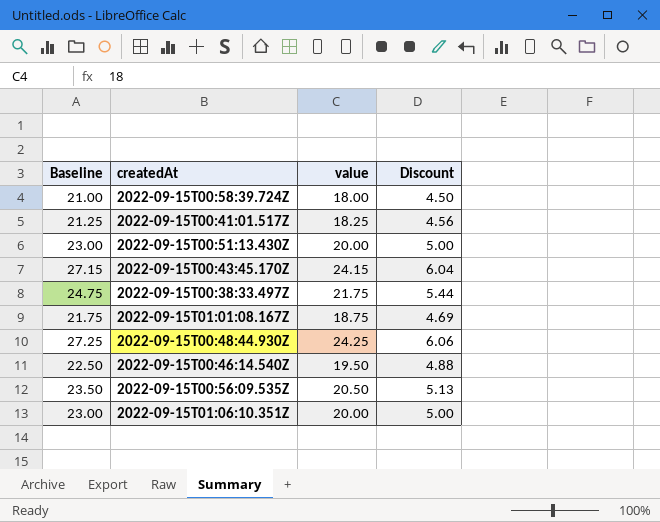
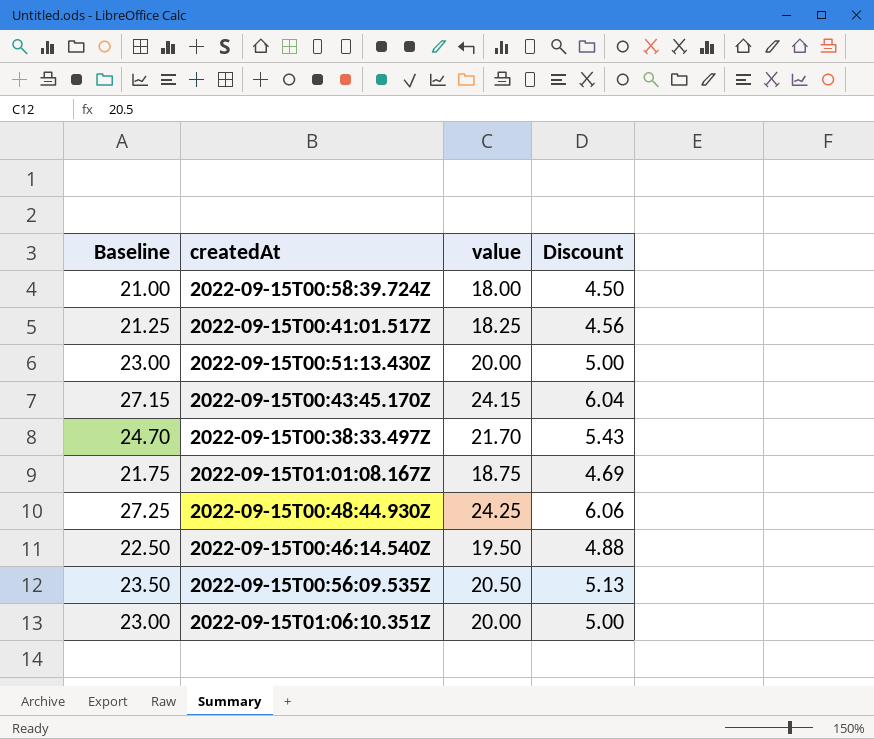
2022-09-15T00:38:33.497Z | Baseline: 24.75 -> 24.70
2022-09-15T00:38:33.497Z | value: 21.75 -> 21.70
2022-09-15T00:38:33.497Z | Discount: 5.44 -> 5.43

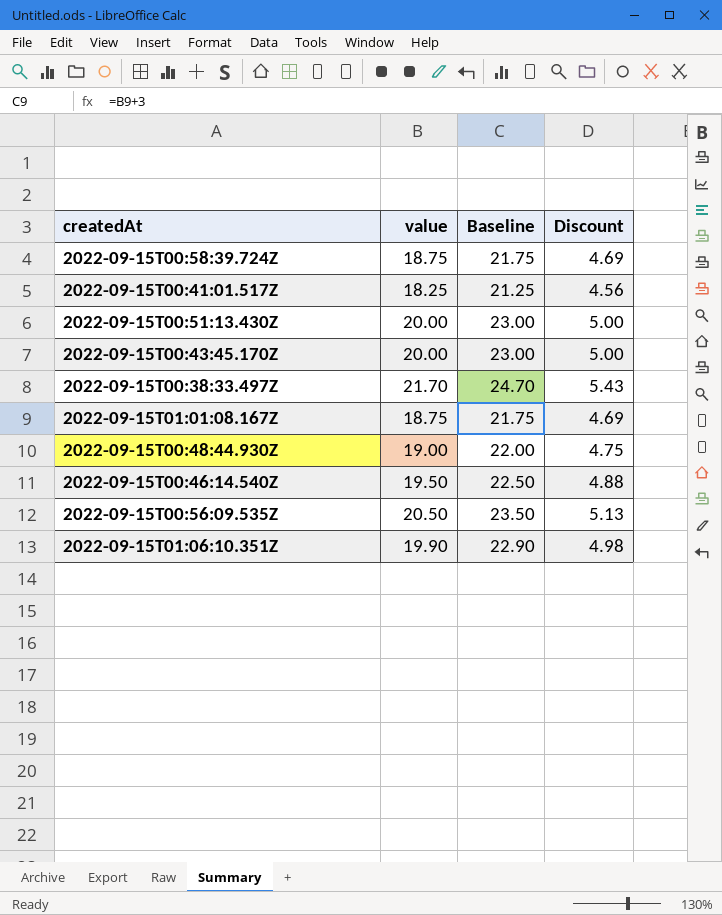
column Baseline | position: 1 -> 3
2022-09-15T00:58:39.724Z | value: 18.00 -> 18.75
2022-09-15T00:58:39.724Z | Baseline: 21.00 -> 21.75
2022-09-15T00:58:39.724Z | Discount: 4.50 -> 4.69
2022-09-15T00:43:45.170Z | value: 24.15 -> 20.00
2022-09-15T00:43:45.170Z | Baseline: 27.15 -> 23.00
2022-09-15T00:43:45.170Z | Discount: 6.04 -> 5.00
2022-09-15T00:48:44.930Z | value: 24.25 -> 19.00
2022-09-15T00:48:44.930Z | Baseline: 27.25 -> 22.00
2022-09-15T00:48:44.930Z | Discount: 6.06 -> 4.75
2022-09-15T01:06:10.351Z | value: 20.00 -> 19.90
2022-09-15T01:06:10.351Z | Baseline: 23.00 -> 22.90
2022-09-15T01:06:10.351Z | Discount: 5.00 -> 4.98

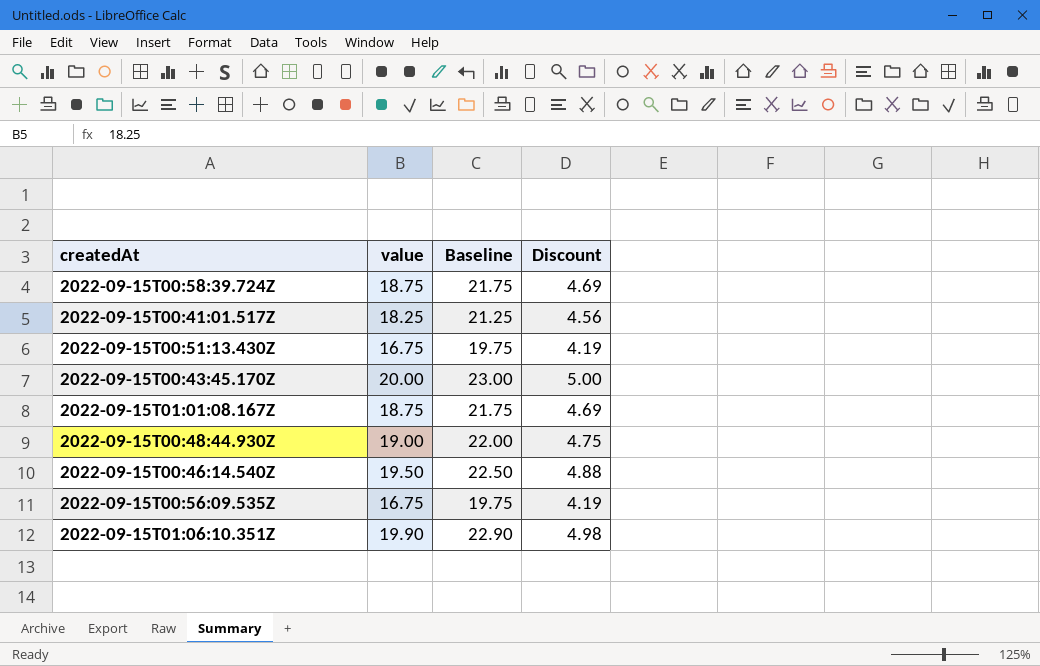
row 2022-09-15T00:38:33.497Z: 21.70 | 24.70 | 5.43 -> none
2022-09-15T00:51:13.430Z | value: 20.00 -> 16.75
2022-09-15T00:51:13.430Z | Baseline: 23.00 -> 19.75
2022-09-15T00:51:13.430Z | Discount: 5.00 -> 4.19
2022-09-15T00:56:09.535Z | value: 20.50 -> 16.75
2022-09-15T00:56:09.535Z | Baseline: 23.50 -> 19.75
2022-09-15T00:56:09.535Z | Discount: 5.13 -> 4.19

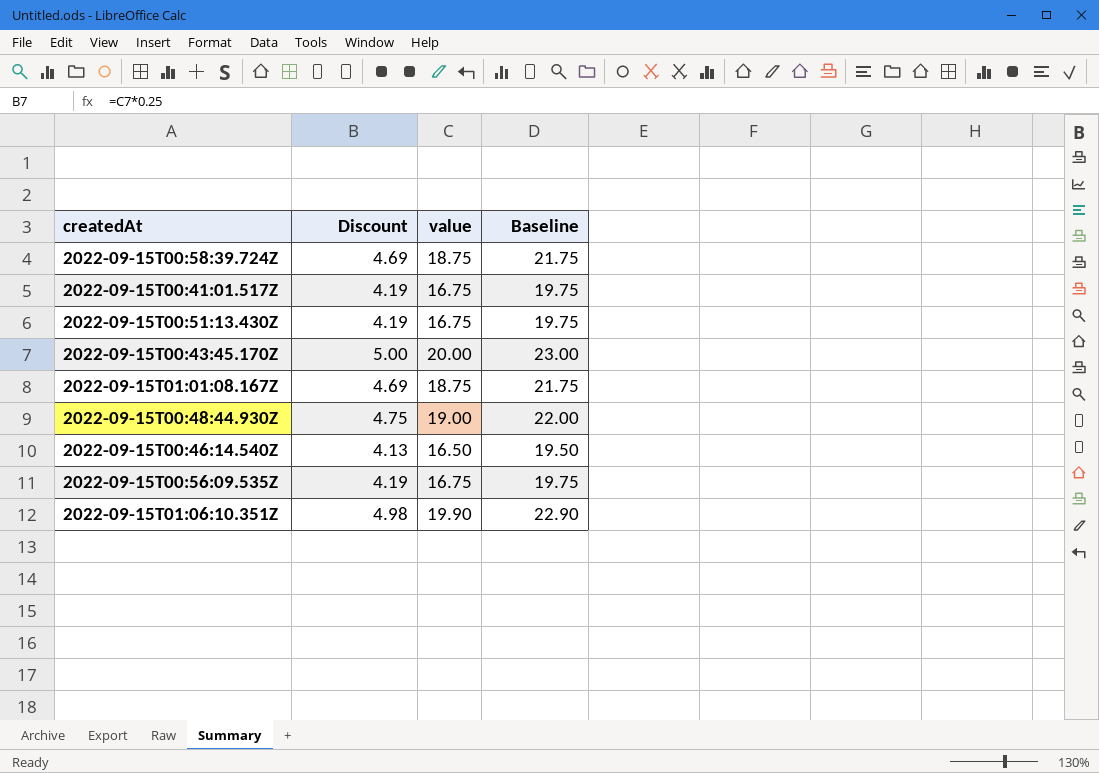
column Discount | position: 4 -> 2
2022-09-15T00:41:01.517Z | Discount: 4.56 -> 4.19
2022-09-15T00:41:01.517Z | value: 18.25 -> 16.75
2022-09-15T00:41:01.517Z | Baseline: 21.25 -> 19.75
2022-09-15T00:46:14.540Z | Discount: 4.88 -> 4.13
2022-09-15T00:46:14.540Z | value: 19.50 -> 16.50
2022-09-15T00:46:14.540Z | Baseline: 22.50 -> 19.50

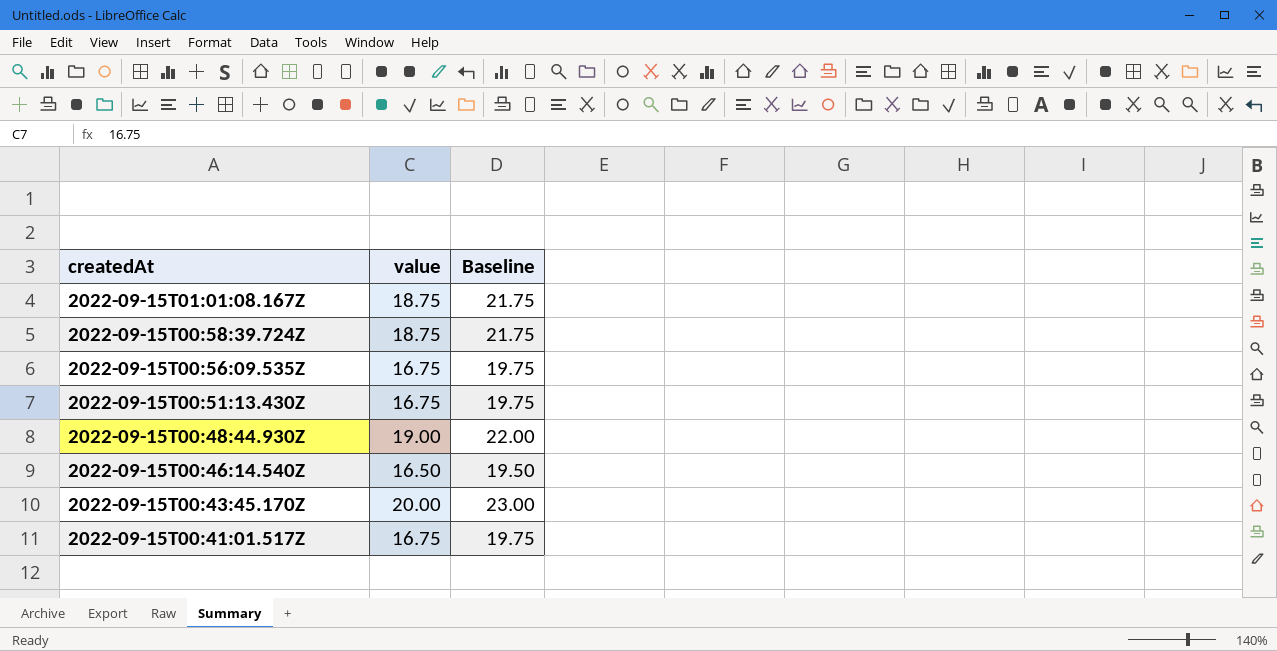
row order: none -> createdAt descending
column Discount | formula: [value] * 0.25 -> none
row 2022-09-15T01:06:10.351Z: 4.98 | 19.90 | 22.90 -> none

